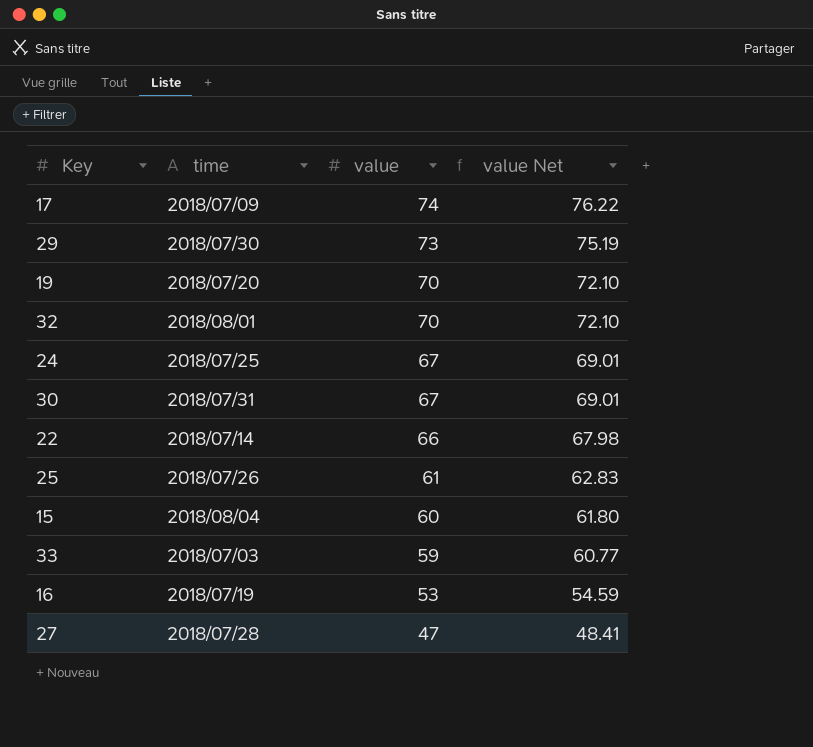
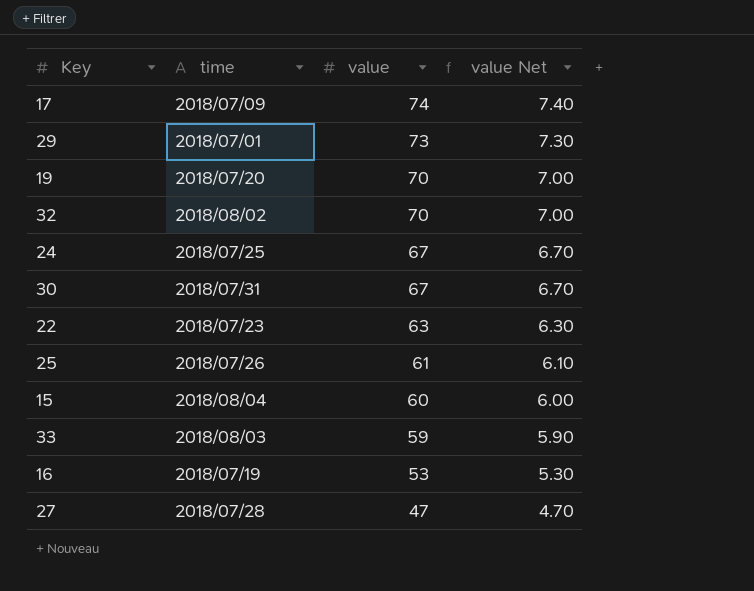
column value Net | formula: [value] * 1.03 -> [value] * 0.1
29 | time: 2018/07/30 -> 2018/07/01
32 | time: 2018/08/01 -> 2018/08/02
22 | time: 2018/07/14 -> 2018/07/23
22 | value: 66 -> 63
33 | time: 2018/07/03 -> 2018/08/03

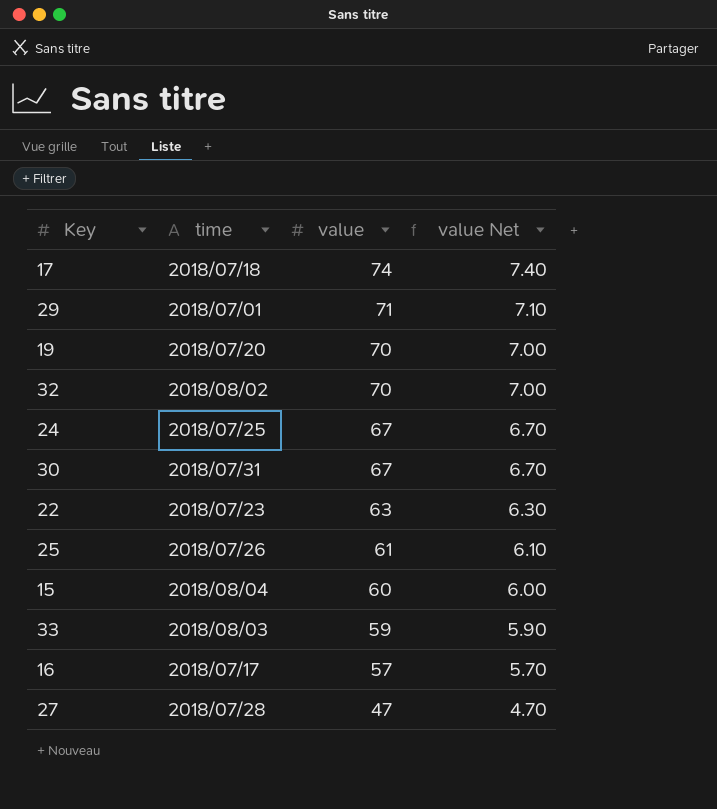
17 | time: 2018/07/09 -> 2018/07/18
29 | value: 73 -> 71
29 | value Net: 7.30 -> 7.10
16 | time: 2018/07/19 -> 2018/07/17
16 | value: 53 -> 57
16 | value Net: 5.30 -> 5.70

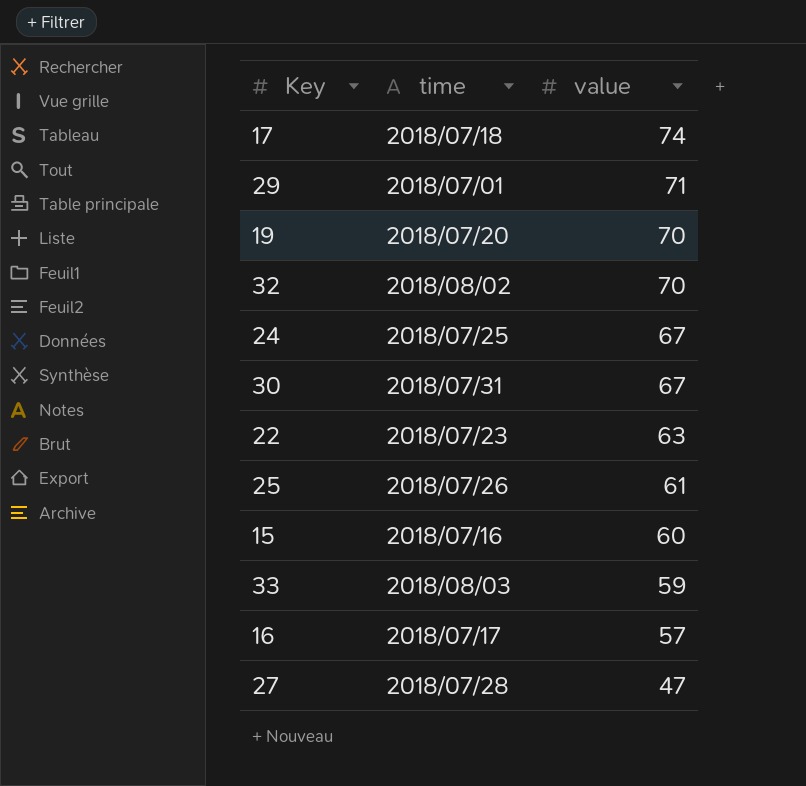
column value Net | formula: [value] * 0.1 -> none
15 | time: 2018/08/04 -> 2018/07/16

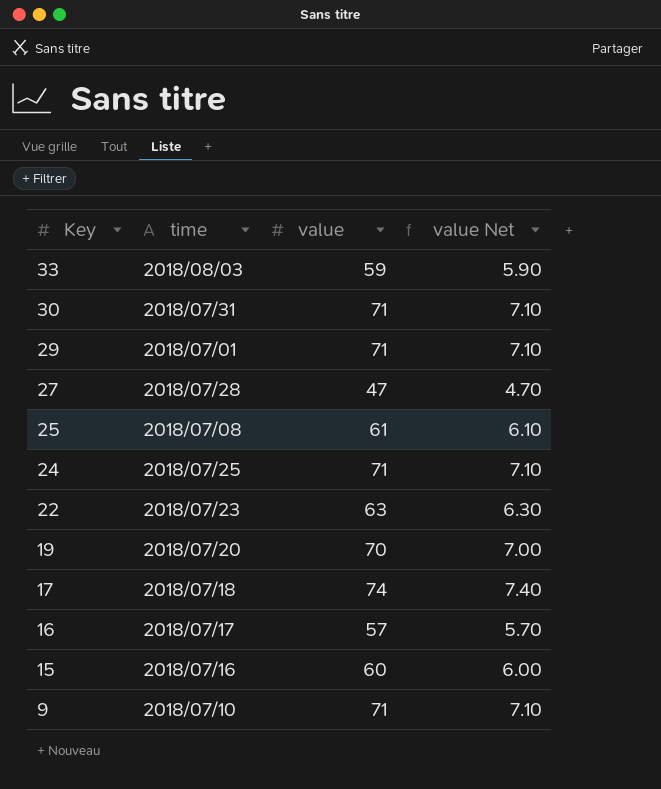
row order: value descending -> Key descending
column value Net | formula: none -> [value] * 0.1
row 32: 2018/08/02 | 70 -> none
30 | value: 67 -> 71
25 | time: 2018/07/26 -> 2018/07/08
24 | value: 67 -> 71
row 9: none -> 2018/07/10 | 71 | 7.10

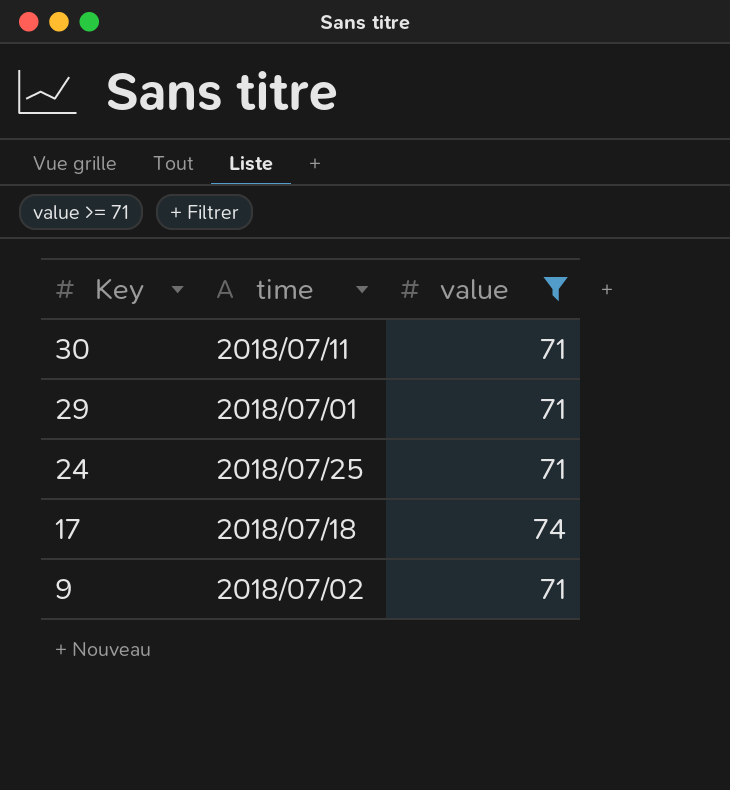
filter: none -> value >= 71
column value Net | formula: [value] * 0.1 -> none
30 | time: 2018/07/31 -> 2018/07/11
9 | time: 2018/07/10 -> 2018/07/02

